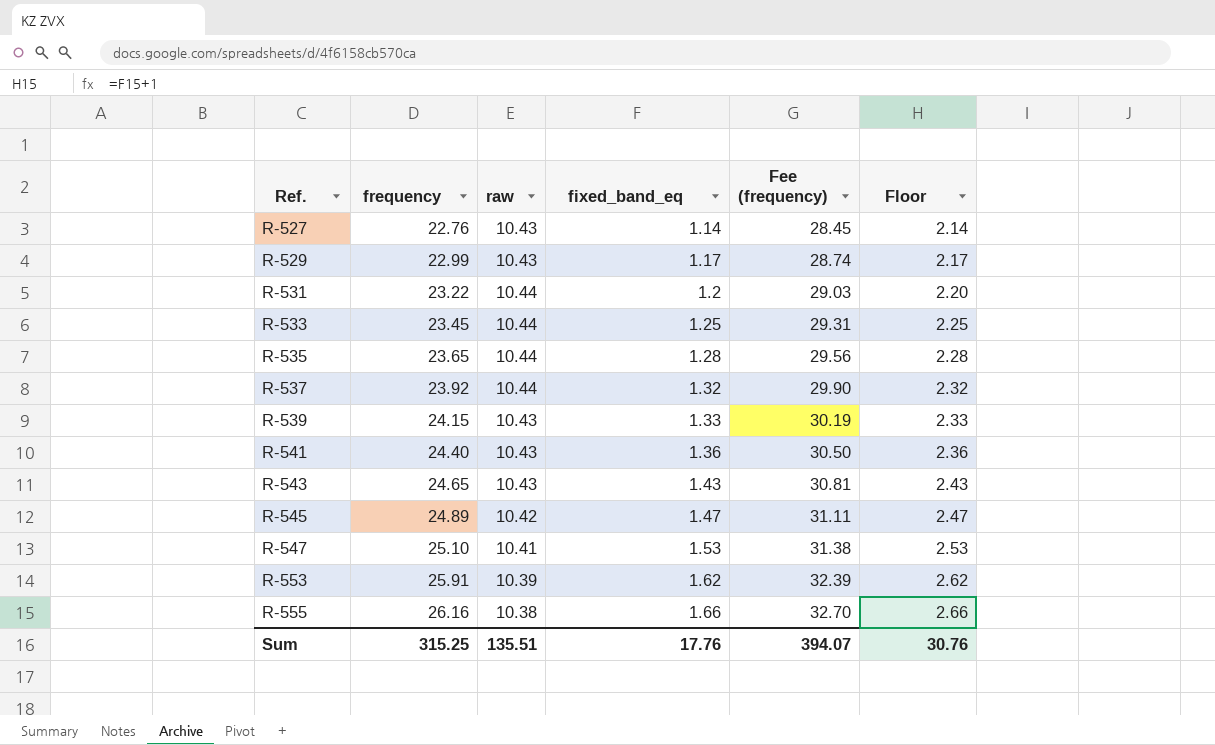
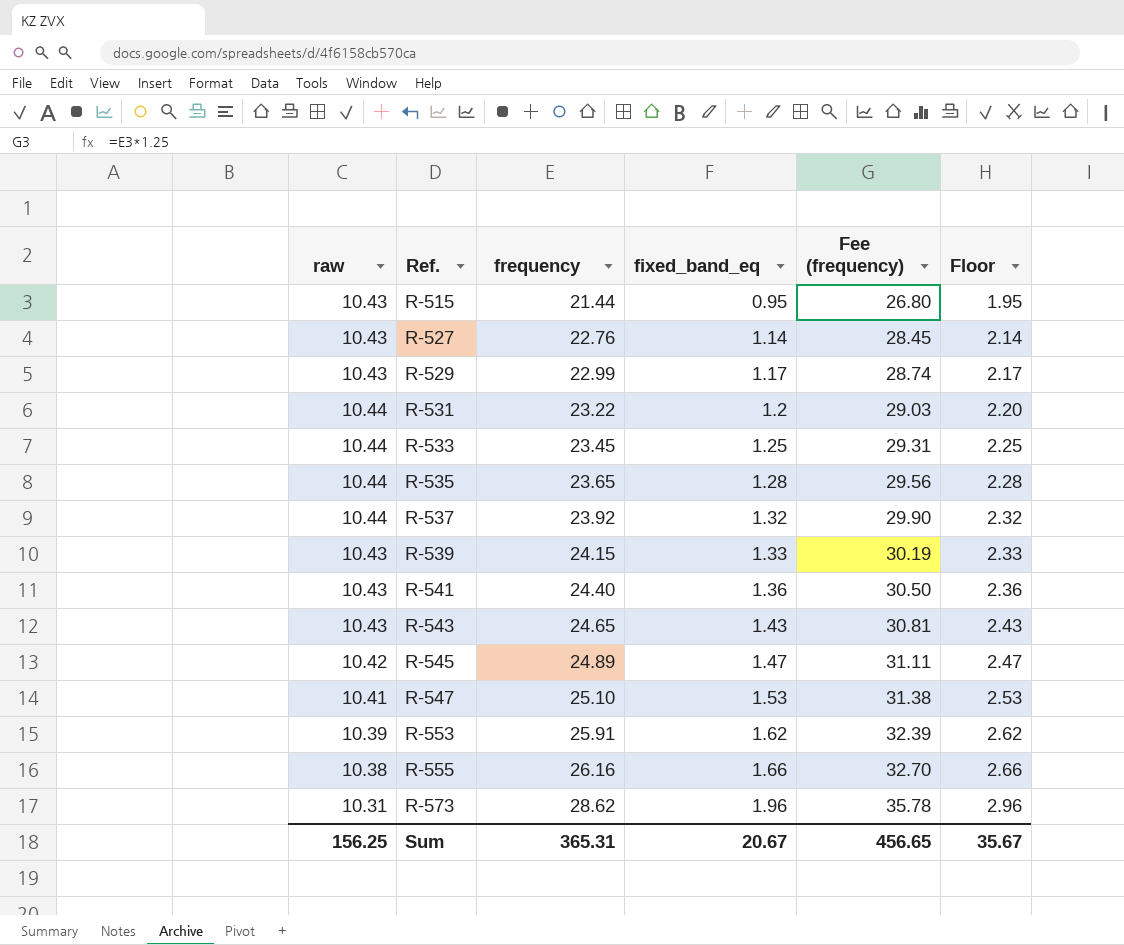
column raw | position: 3 -> 1
row R-515: none -> 10.43 | 21.44 | 0.95 | 26.80 | 1.95
row R-573: none -> 10.31 | 28.62 | 1.96 | 35.78 | 2.96
Sum | raw: 135.51 -> 156.25
Sum | frequency: 315.25 -> 365.31
Sum | fixed_band_eq: 17.76 -> 20.67
Sum | Fee (frequency): 394.07 -> 456.65
Sum | Floor: 30.76 -> 35.67

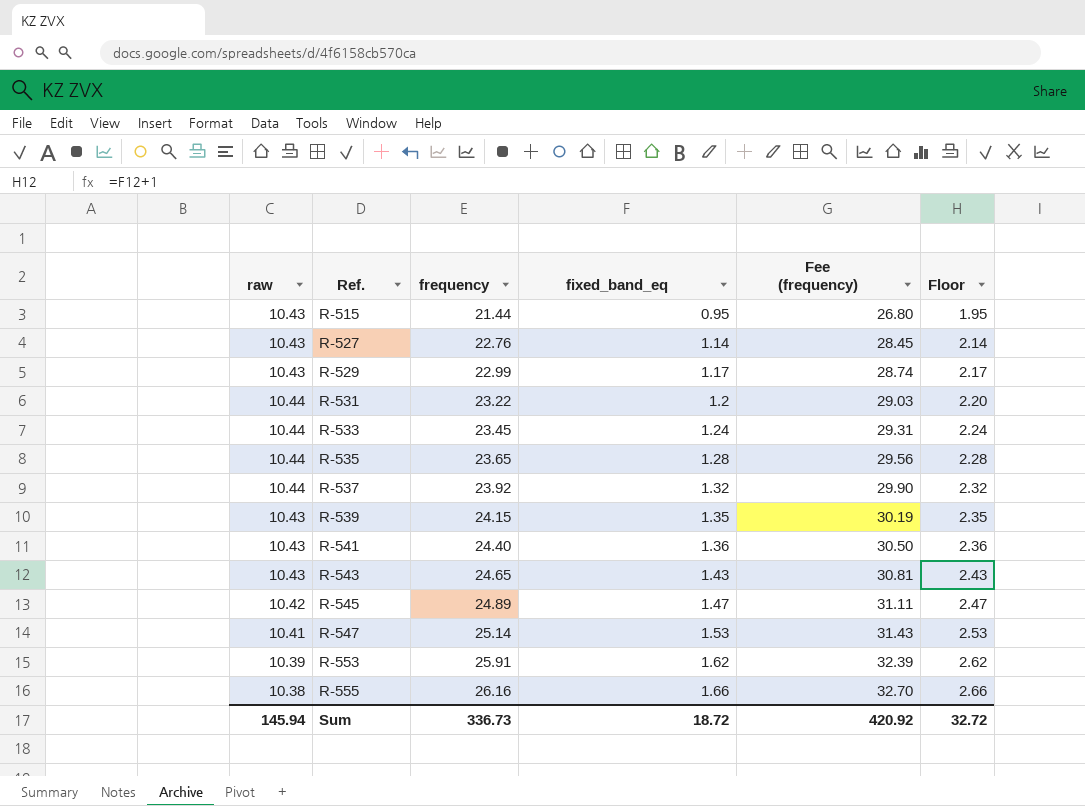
row R-573: 10.31 | 28.62 | 1.96 | 35.78 | 2.96 -> none
R-533 | fixed_band_eq: 1.25 -> 1.24
R-533 | Floor: 2.25 -> 2.24
R-539 | fixed_band_eq: 1.33 -> 1.35
R-539 | Floor: 2.33 -> 2.35
R-547 | frequency: 25.10 -> 25.14
R-547 | Fee (frequency): 31.38 -> 31.43
Sum | raw: 156.25 -> 145.94
Sum | frequency: 365.31 -> 336.73
Sum | fixed_band_eq: 20.67 -> 18.72
Sum | Fee (frequency): 456.65 -> 420.92
Sum | Floor: 35.67 -> 32.72

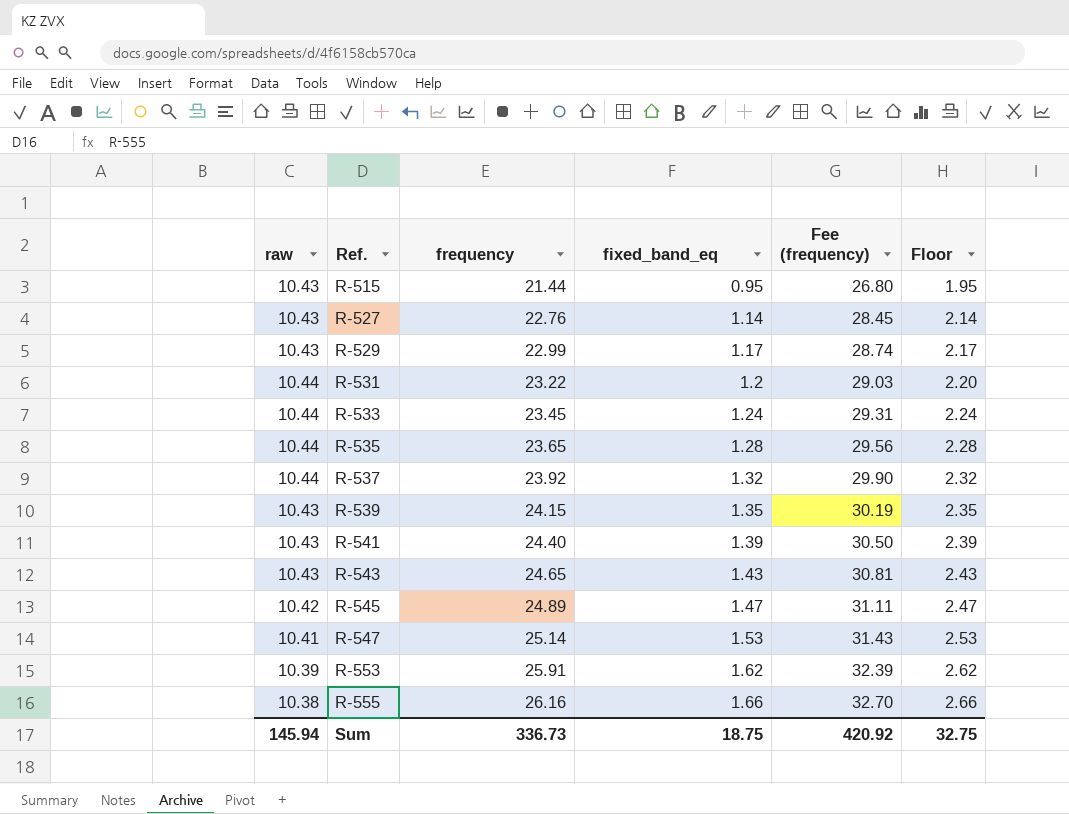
R-541 | fixed_band_eq: 1.36 -> 1.39
R-541 | Floor: 2.36 -> 2.39
Sum | fixed_band_eq: 18.72 -> 18.75
Sum | Floor: 32.72 -> 32.75

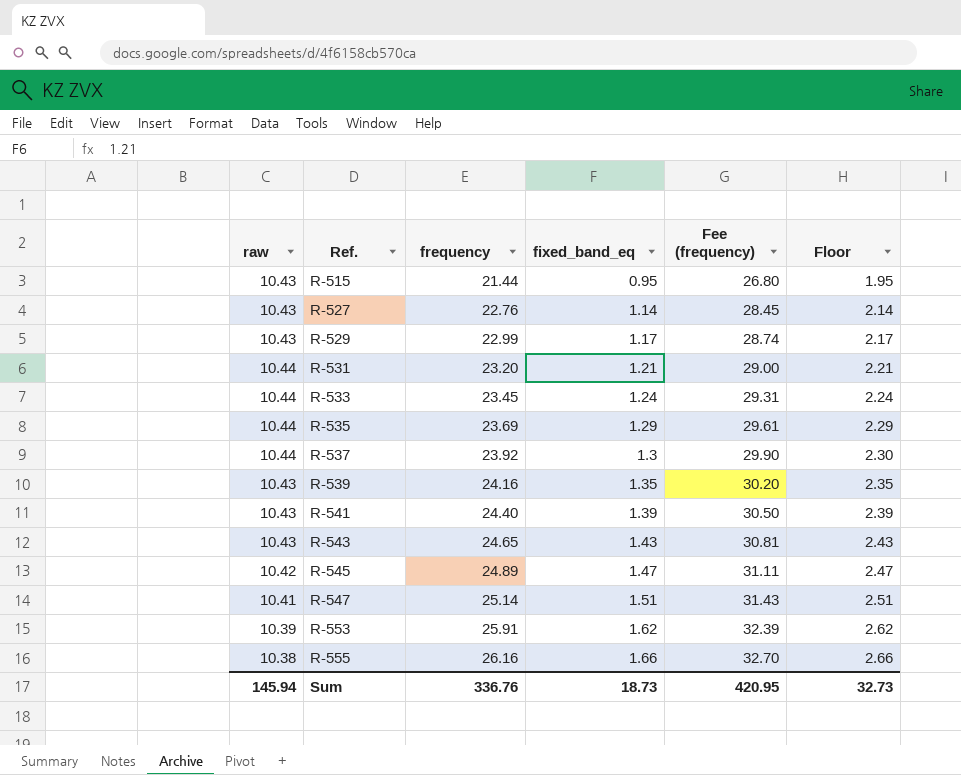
R-531 | frequency: 23.22 -> 23.20
R-531 | fixed_band_eq: 1.2 -> 1.21
R-531 | Fee (frequency): 29.03 -> 29.00
R-531 | Floor: 2.20 -> 2.21
R-535 | frequency: 23.65 -> 23.69
R-535 | fixed_band_eq: 1.28 -> 1.29
R-535 | Fee (frequency): 29.56 -> 29.61
R-535 | Floor: 2.28 -> 2.29
R-537 | fixed_band_eq: 1.32 -> 1.3
R-537 | Floor: 2.32 -> 2.30
R-539 | frequency: 24.15 -> 24.16
R-539 | Fee (frequency): 30.19 -> 30.20
R-547 | fixed_band_eq: 1.53 -> 1.51
R-547 | Floor: 2.53 -> 2.51
Sum | frequency: 336.73 -> 336.76
Sum | fixed_band_eq: 18.75 -> 18.73
Sum | Fee (frequency): 420.92 -> 420.95
Sum | Floor: 32.75 -> 32.73

